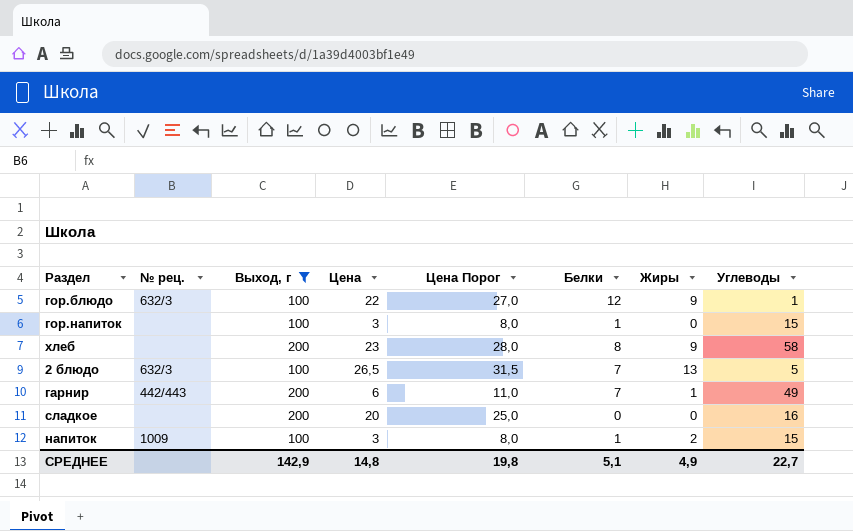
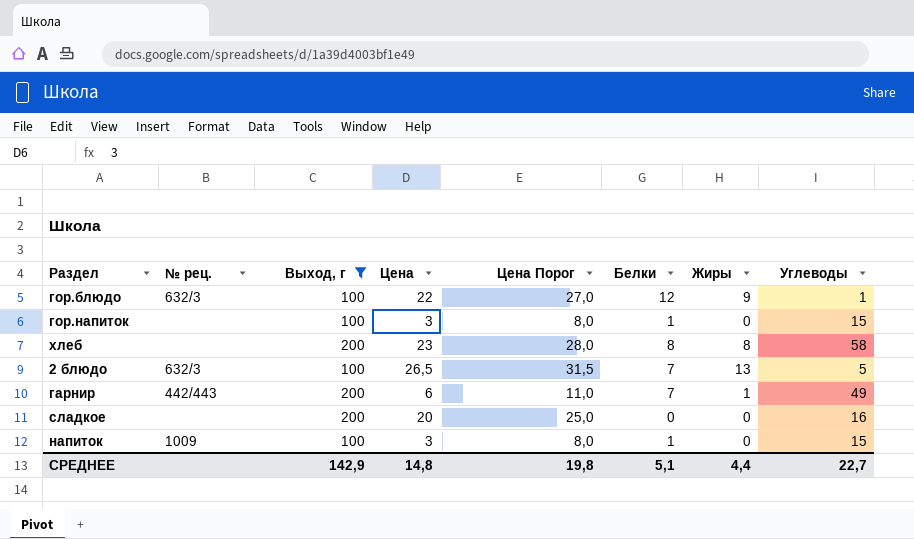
хлеб | Жиры: 9 -> 8
напиток | Жиры: 2 -> 0
СРЕДНЕЕ | Жиры: 4,9 -> 4,4

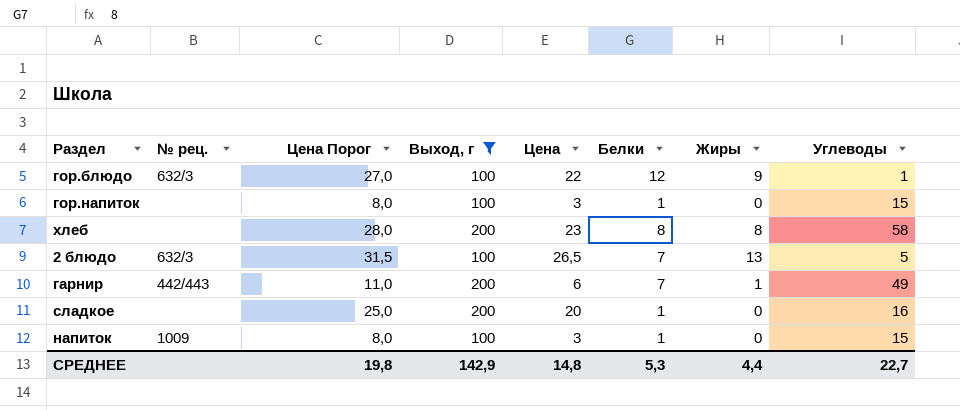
column Цена Порог | position: 5 -> 3
сладкое | Белки: 0 -> 1
СРЕДНЕЕ | Белки: 5,1 -> 5,3

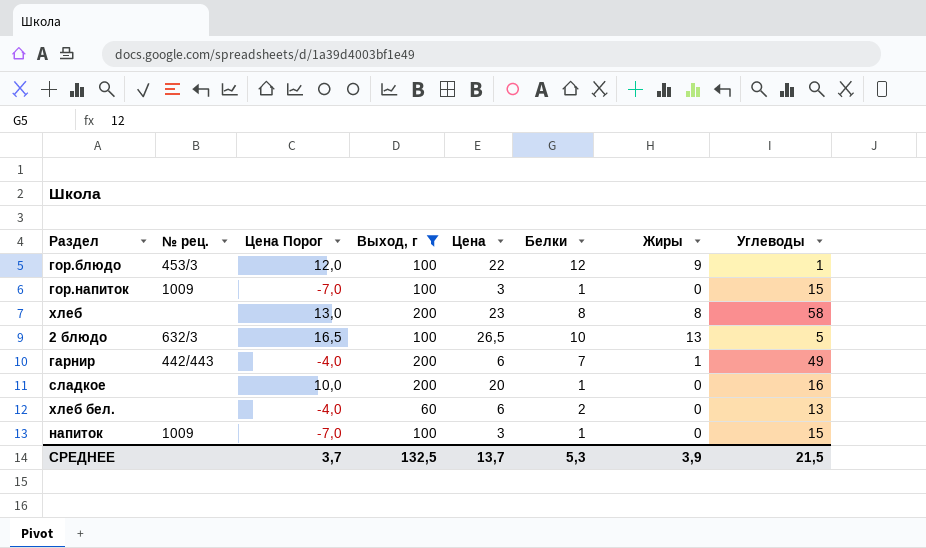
column Цена Порог | formula: [Цена] + 5 -> [Цена] - 10
гор.блюдо | № рец.: 632/3 -> 453/3
гор.напиток | № рец.: none -> 1009
2 блюдо | Белки: 7 -> 10
row хлеб бел.: none -> none | -4,0 | 60 | 6 | 2 | 0 | 13
СРЕДНЕЕ | Цена Порог: 19,8 -> 3,7
СРЕДНЕЕ | Выход, г: 142,9 -> 132,5
СРЕДНЕЕ | Цена: 14,8 -> 13,7
СРЕДНЕЕ | Жиры: 4,4 -> 3,9
СРЕДНЕЕ | Углеводы: 22,7 -> 21,5

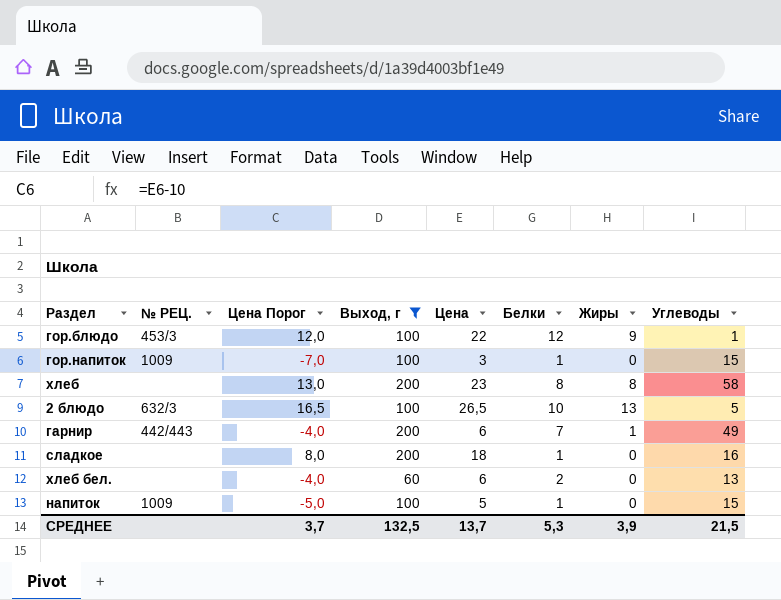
column name: № рец. -> № РЕЦ.
сладкое | Цена Порог: 10,0 -> 8,0
сладкое | Цена: 20 -> 18
напиток | Цена Порог: -7,0 -> -5,0
напиток | Цена: 3 -> 5

